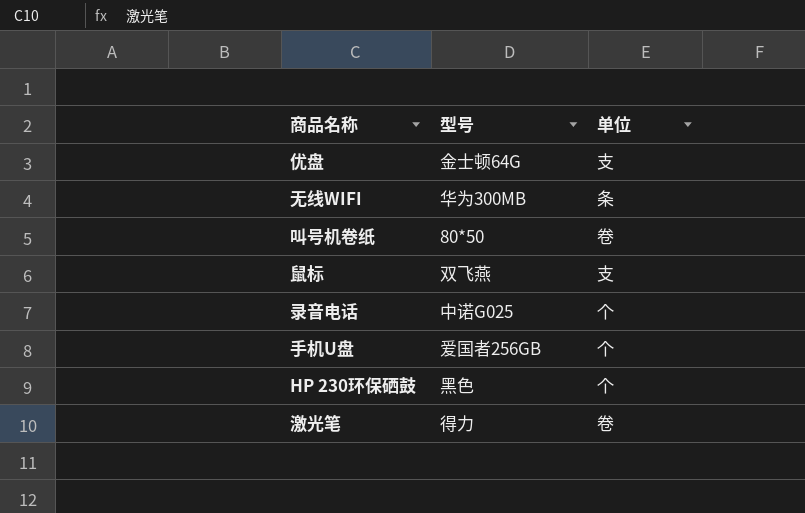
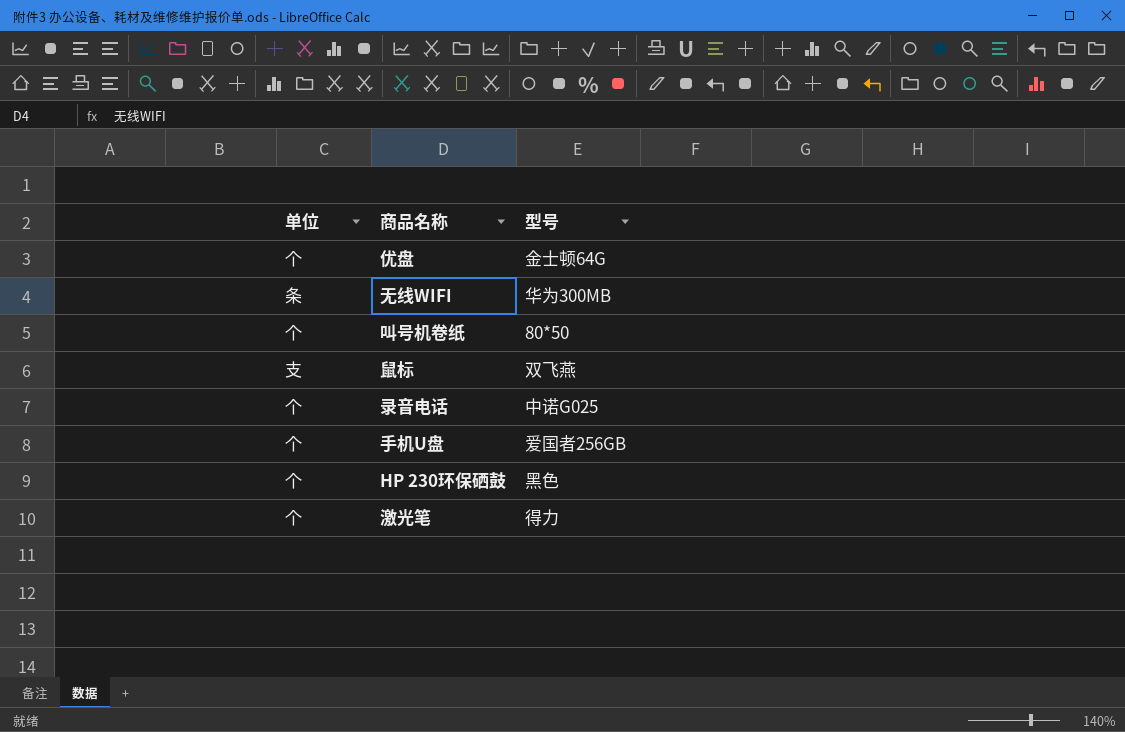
column 单位 | position: 3 -> 1
优盘 | 单位: 支 -> 个
叫号机卷纸 | 单位: 卷 -> 个
激光笔 | 单位: 卷 -> 个

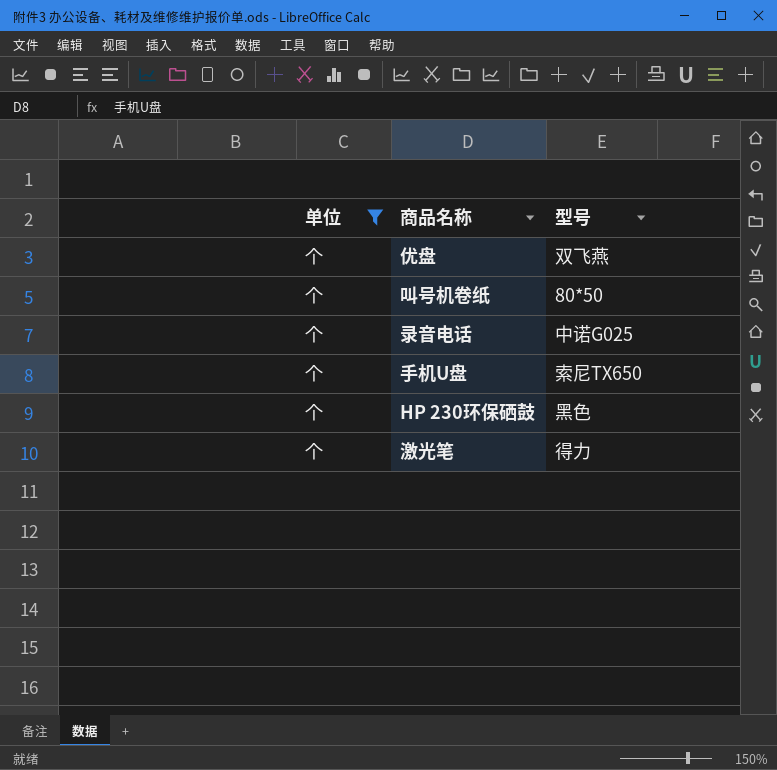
filter: none -> 单位 = 个
优盘 | 型号: 金士顿64G -> 双飞燕
手机U盘 | 型号: 爱国者256GB -> 索尼TX650

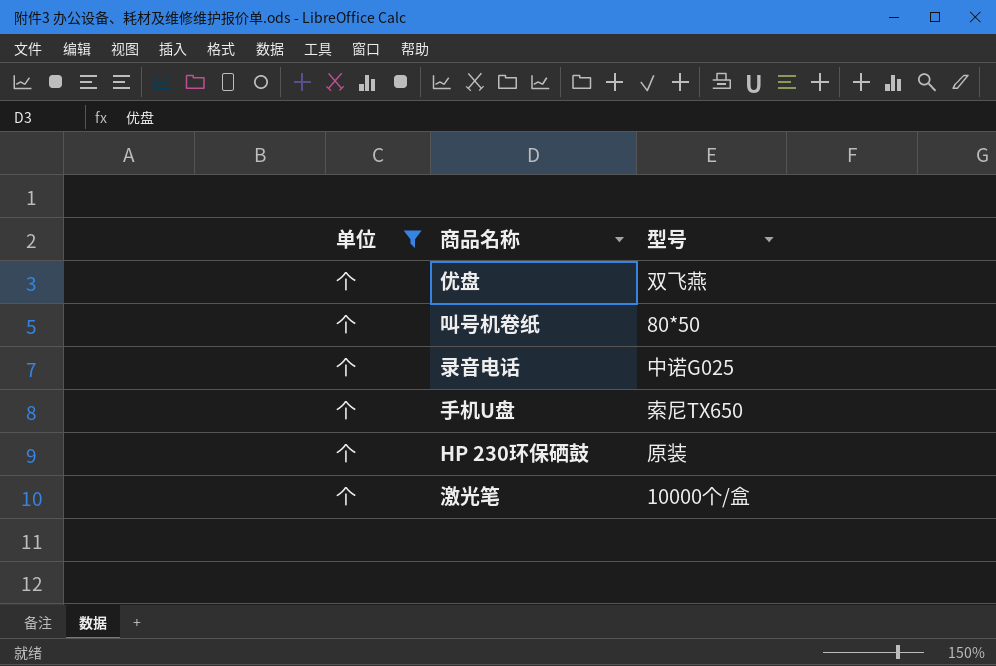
HP 230环保硒鼓 | 型号: 黑色 -> 原装
激光笔 | 型号: 得力 -> 10000个/盒

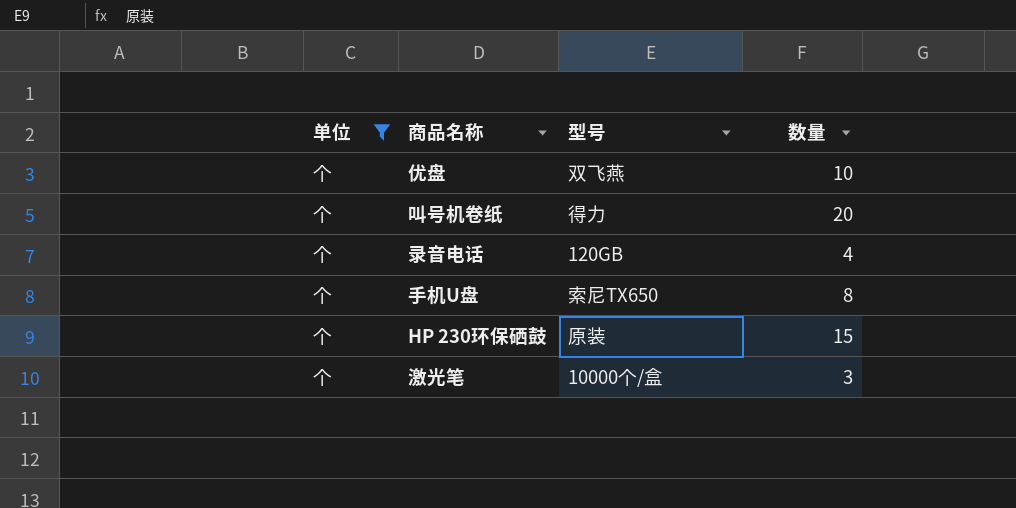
column 数量 | position: none -> 4
叫号机卷纸 | 型号: 80*50 -> 得力
录音电话 | 型号: 中诺G025 -> 120GB

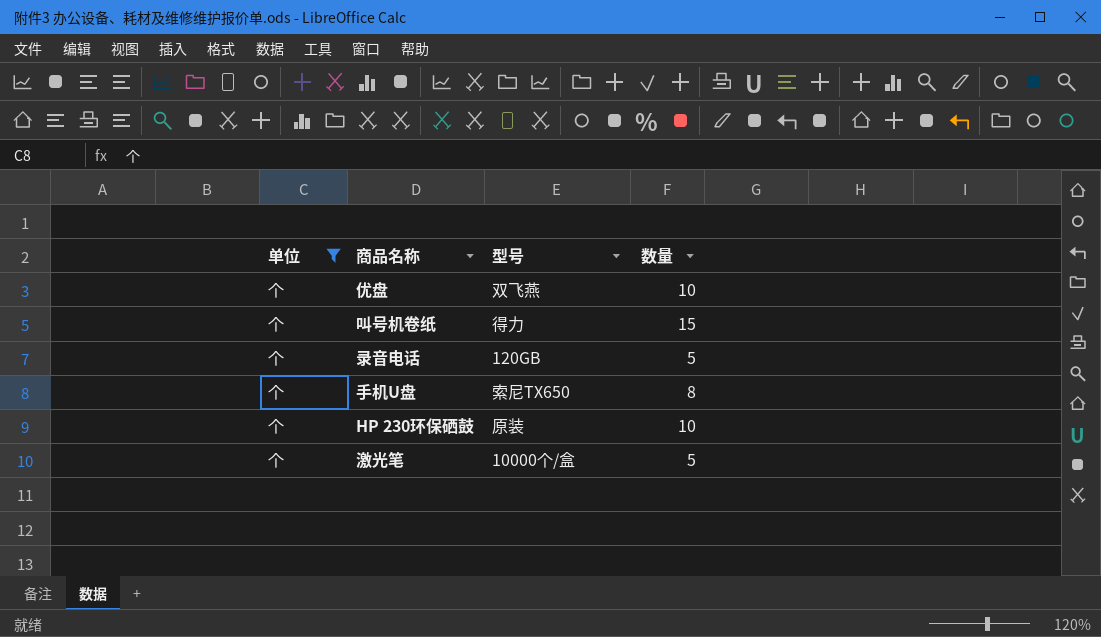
叫号机卷纸 | 数量: 20 -> 15
录音电话 | 数量: 4 -> 5
HP 230环保硒鼓 | 数量: 15 -> 10
激光笔 | 数量: 3 -> 5

